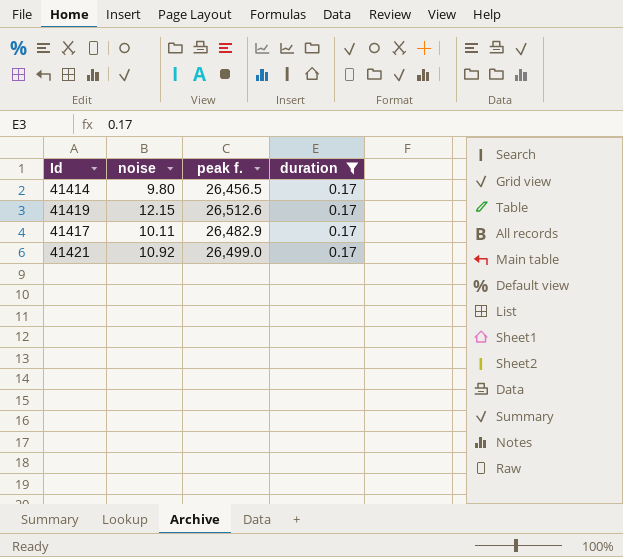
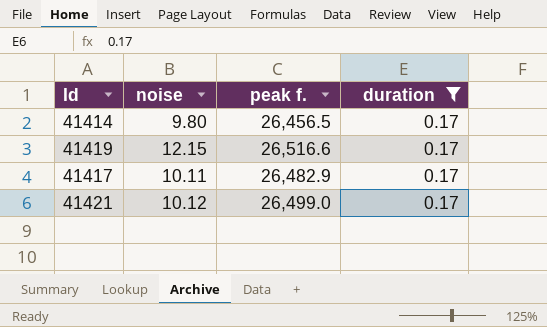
41419 | peak f.: 26,512.6 -> 26,516.6
41421 | noise: 10.92 -> 10.12

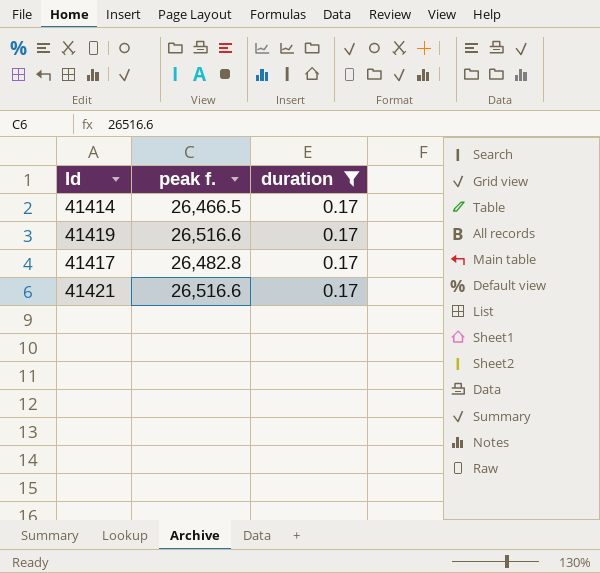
column noise | position: 2 -> none
41414 | peak f.: 26,456.5 -> 26,466.5
41417 | peak f.: 26,482.9 -> 26,482.8
41421 | peak f.: 26,499.0 -> 26,516.6

